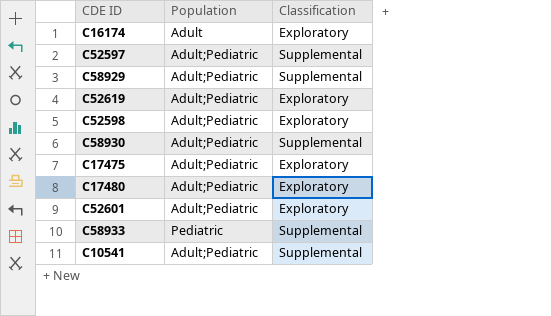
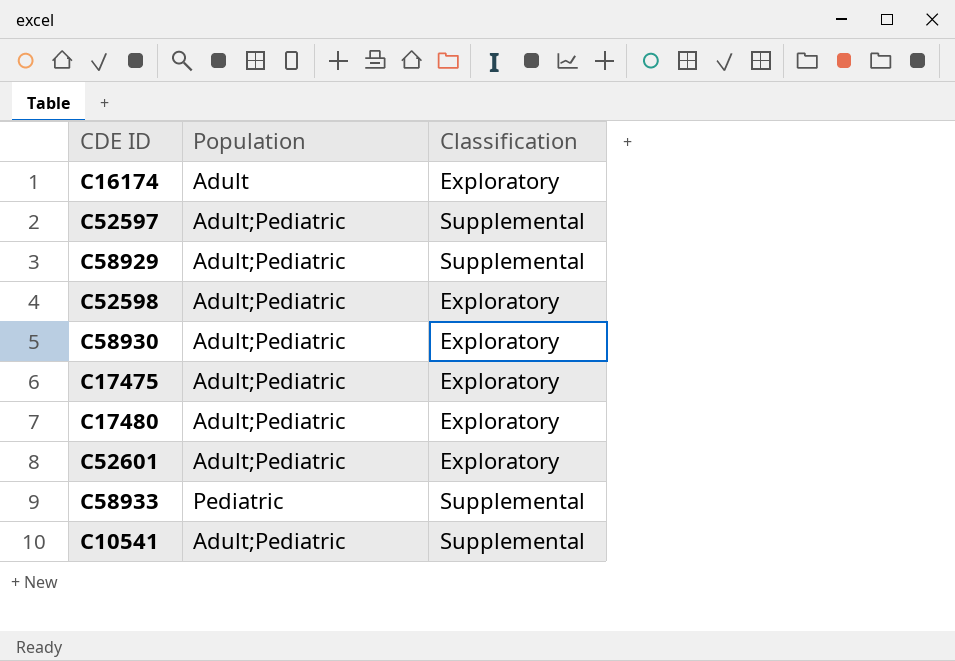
row C52619: Adult;Pediatric | Exploratory -> none
C58930 | Classification: Supplemental -> Exploratory

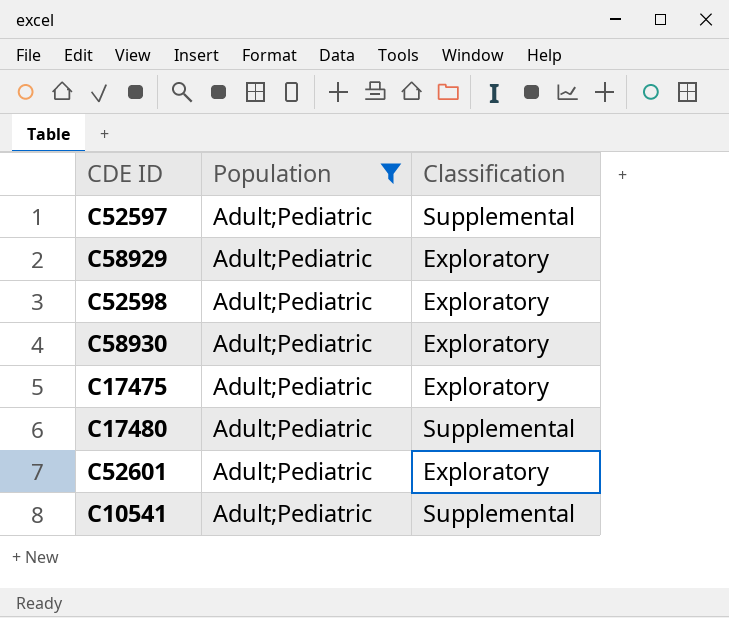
filter: none -> Population = Adult;Pediatric
C58929 | Classification: Supplemental -> Exploratory
C17480 | Classification: Exploratory -> Supplemental

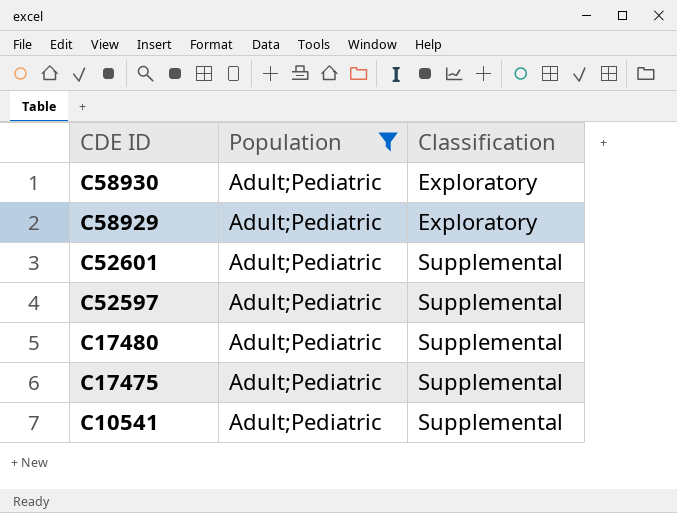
row order: none -> CDE ID descending
row C52598: Adult;Pediatric | Exploratory -> none
C52601 | Classification: Exploratory -> Supplemental
C17475 | Classification: Exploratory -> Supplemental

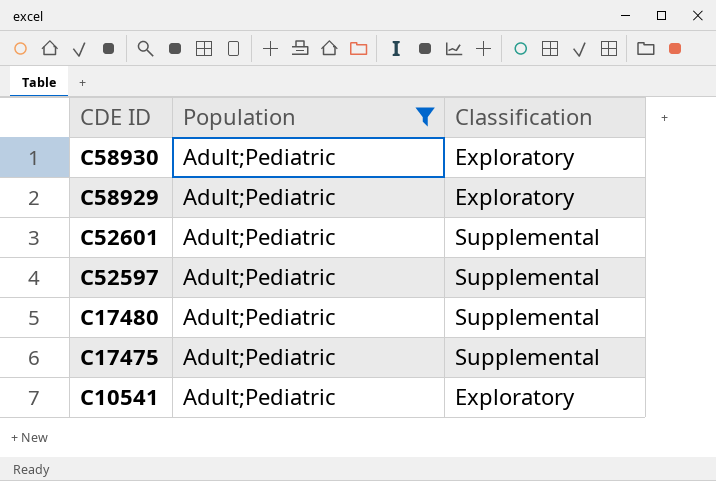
C10541 | Classification: Supplemental -> Exploratory

